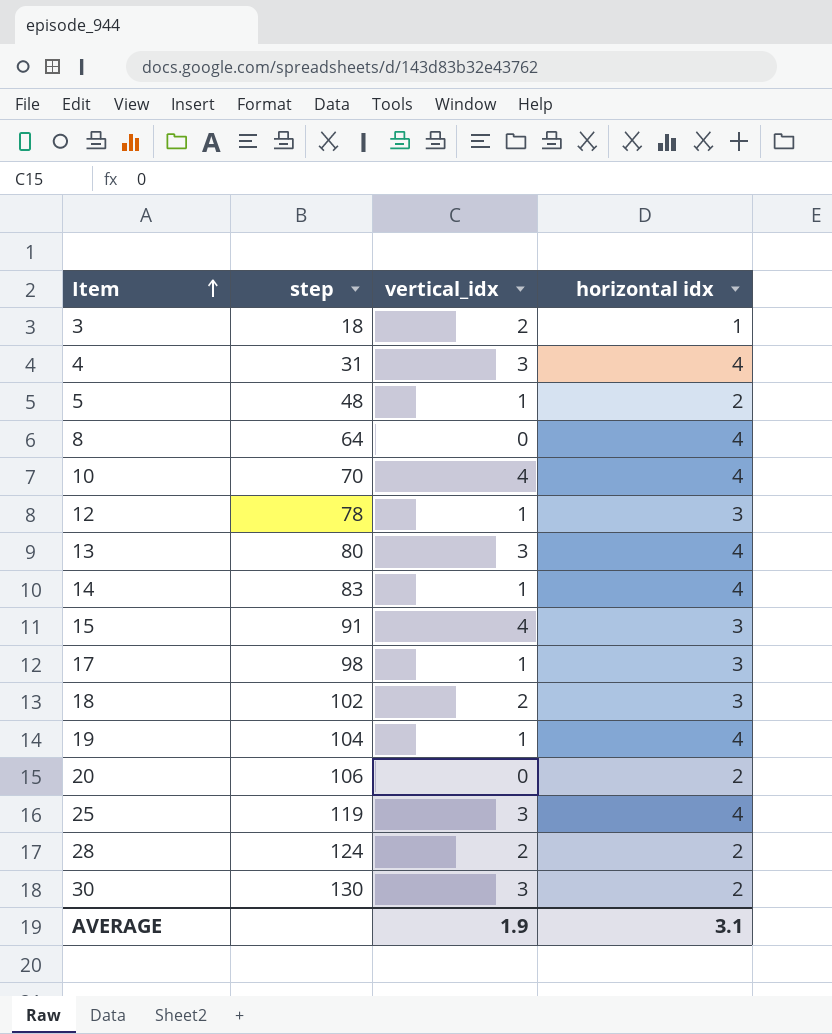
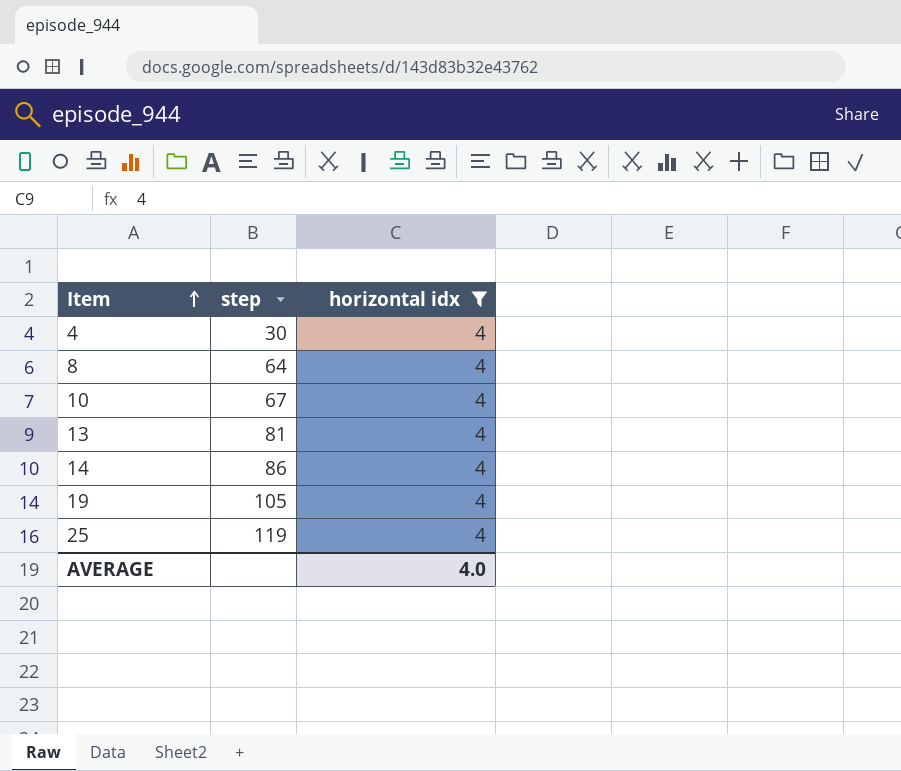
filter: none -> horizontal idx = 4
column vertical_idx | position: 3 -> none
4 | step: 31 -> 30
10 | step: 70 -> 67
13 | step: 80 -> 81
14 | step: 83 -> 86
19 | step: 104 -> 105
AVERAGE | horizontal idx: 3.1 -> 4.0

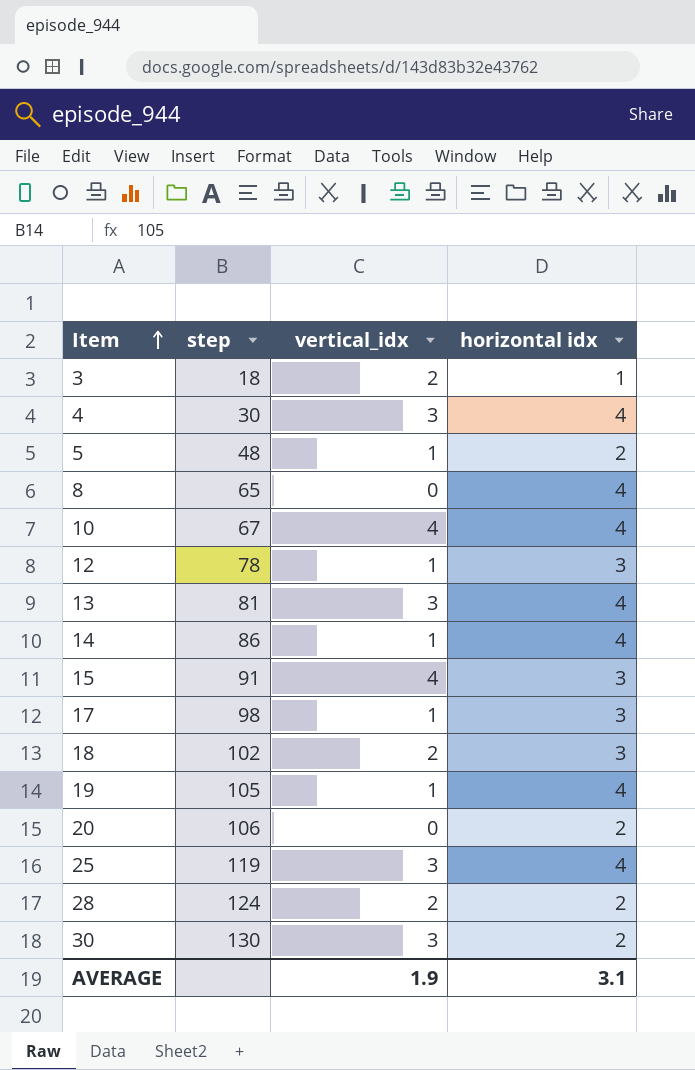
filter: horizontal idx = 4 -> none
column vertical_idx | position: none -> 3
8 | step: 64 -> 65
AVERAGE | horizontal idx: 4.0 -> 3.1

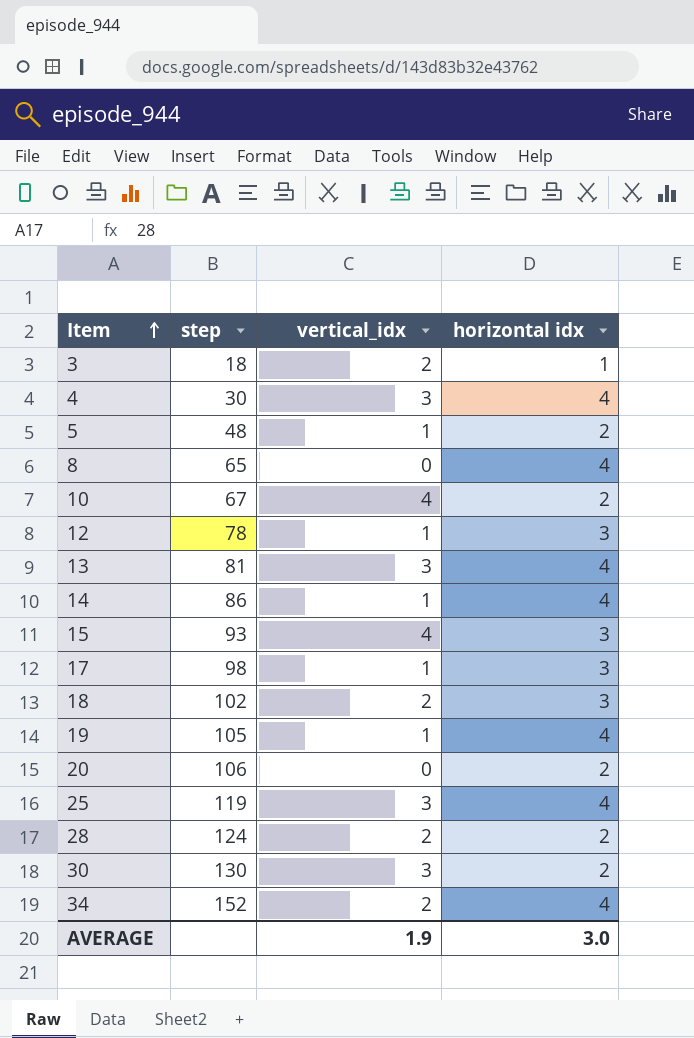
10 | horizontal idx: 4 -> 2
15 | step: 91 -> 93
row 34: none -> 152 | 2 | 4
AVERAGE | horizontal idx: 3.1 -> 3.0

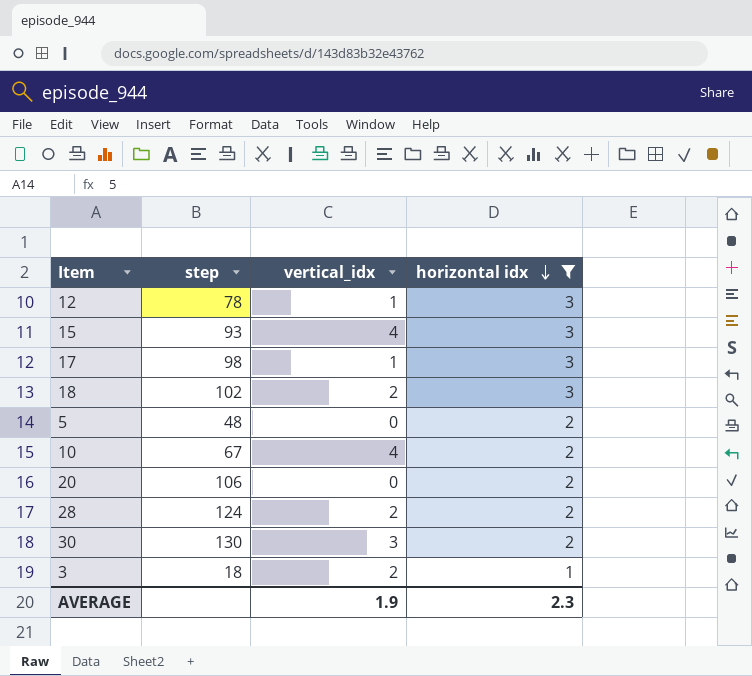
filter: none -> horizontal idx != 4
row order: Item ascending -> horizontal idx descending
5 | vertical_idx: 1 -> 0
AVERAGE | horizontal idx: 3.0 -> 2.3

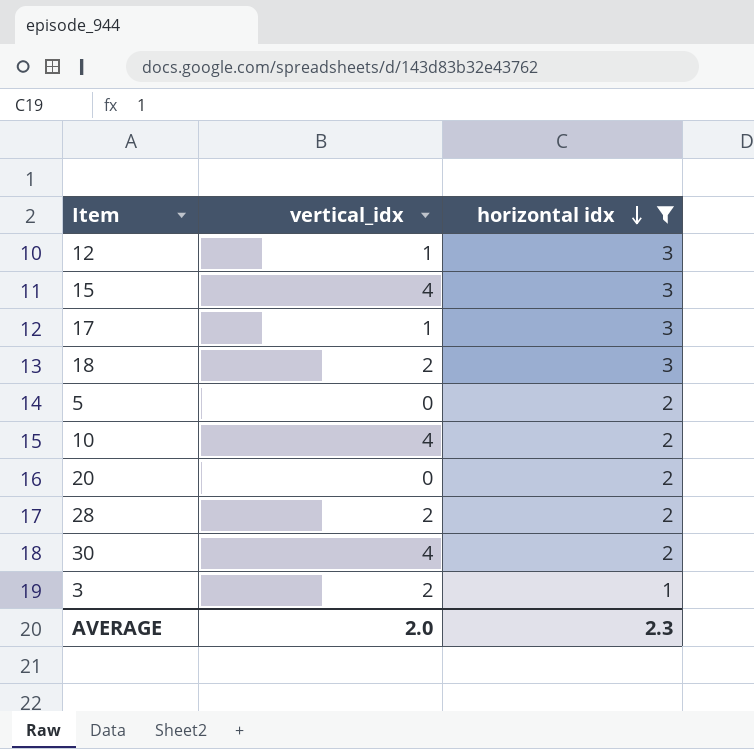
column step | position: 2 -> none
30 | vertical_idx: 3 -> 4
AVERAGE | vertical_idx: 1.9 -> 2.0

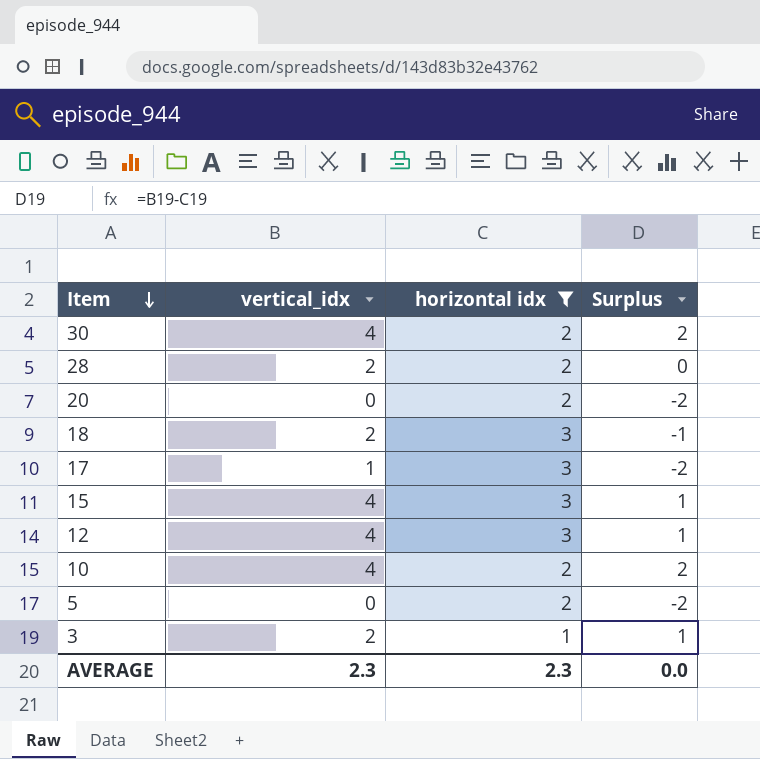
row order: horizontal idx descending -> Item descending
column Surplus | formula: none -> [vertical_idx] - [horizontal idx]
12 | vertical_idx: 1 -> 4
AVERAGE | vertical_idx: 2.0 -> 2.3

